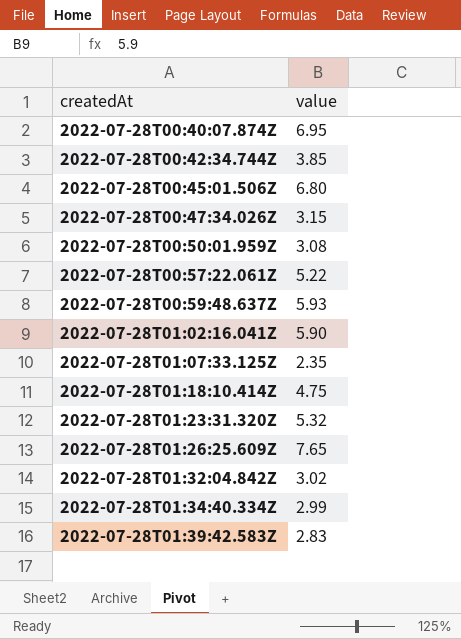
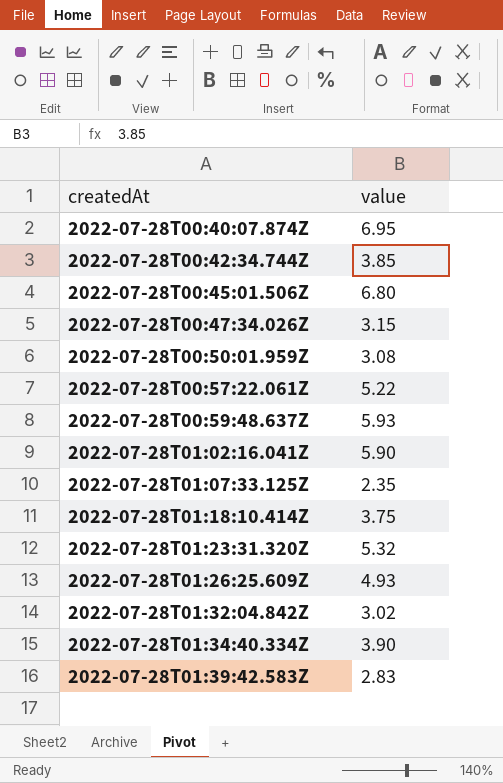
2022-07-28T01:18:10.414Z | value: 4.75 -> 3.75
2022-07-28T01:26:25.609Z | value: 7.65 -> 4.93
2022-07-28T01:34:40.334Z | value: 2.99 -> 3.90

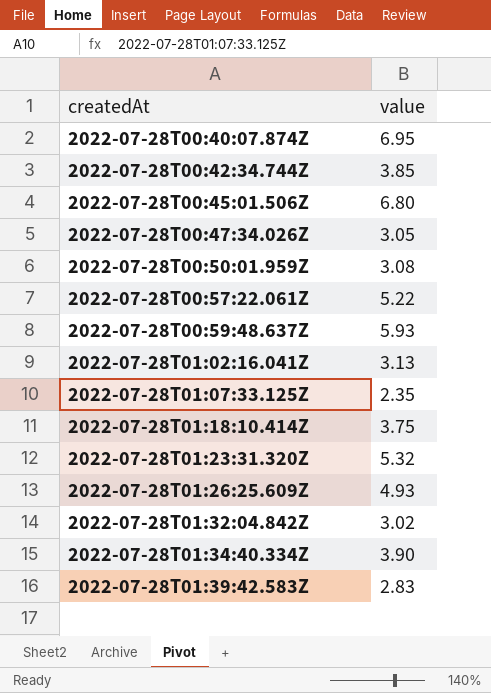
2022-07-28T00:47:34.026Z | value: 3.15 -> 3.05
2022-07-28T01:02:16.041Z | value: 5.90 -> 3.13

